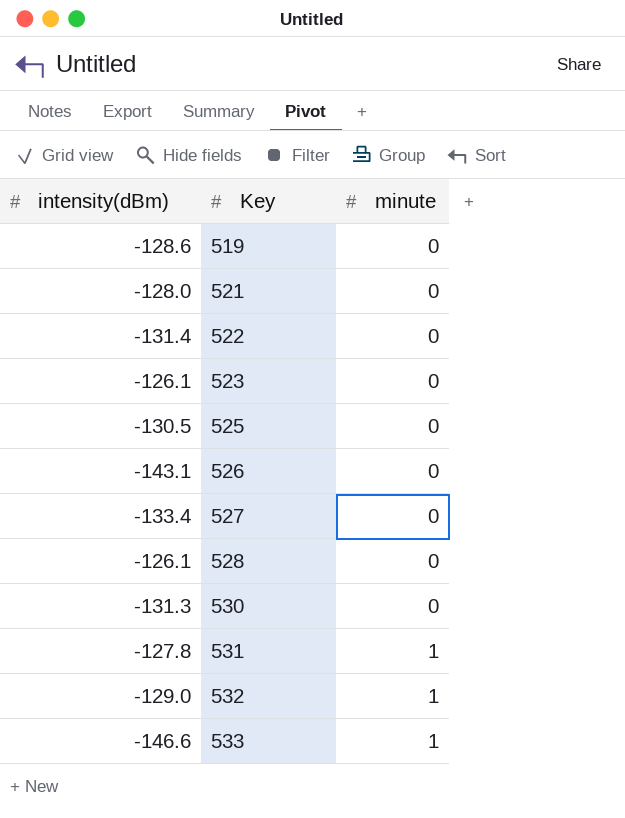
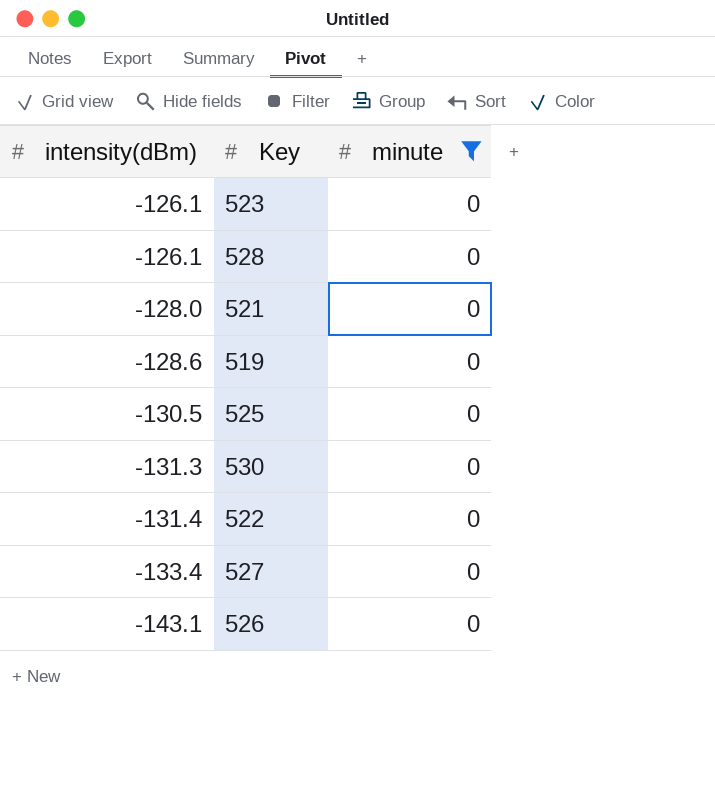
filter: none -> minute = 0
row order: Key ascending -> intensity(dBm) descending

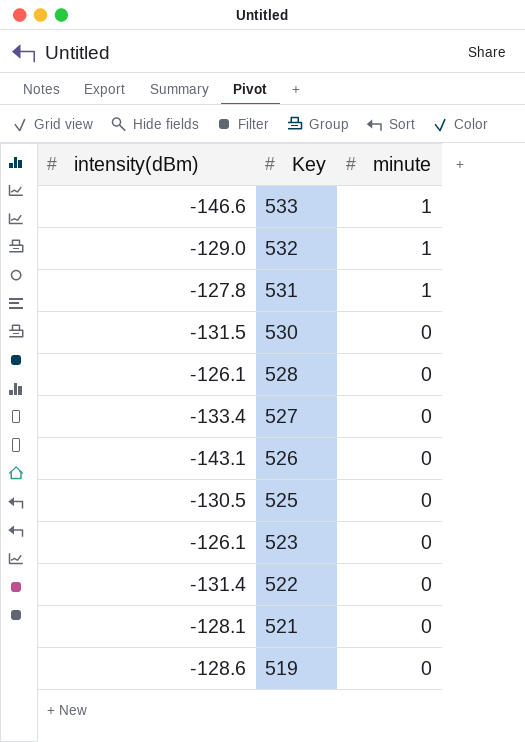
filter: minute = 0 -> none
row order: intensity(dBm) descending -> Key descending
530 | intensity(dBm): -131.3 -> -131.5
521 | intensity(dBm): -128.0 -> -128.1

